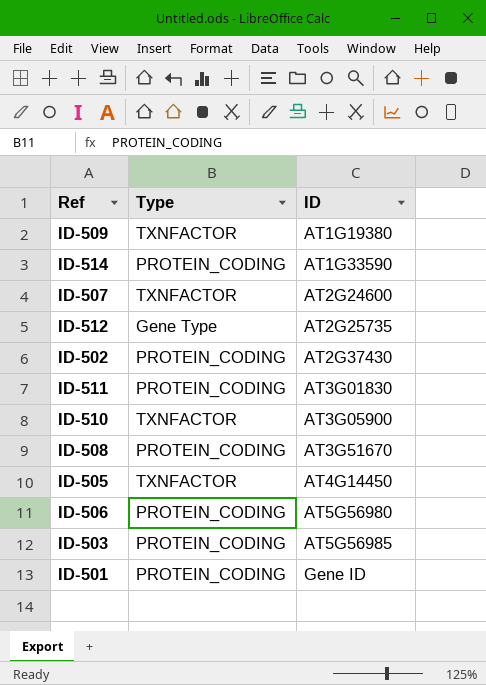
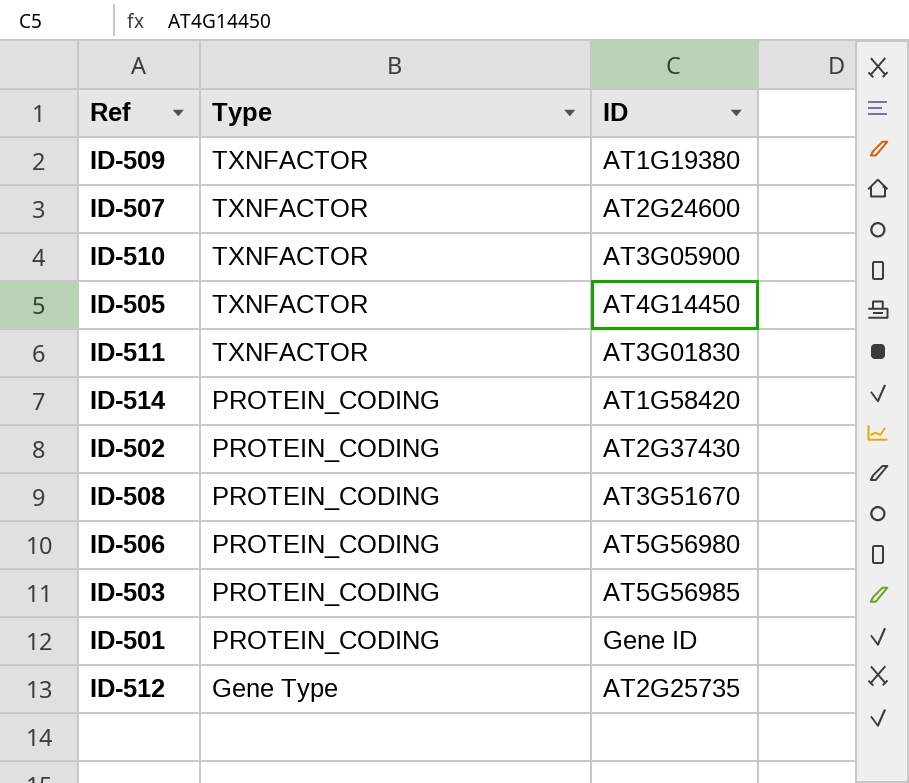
row order: ID ascending -> Type descending
ID-511 | Type: PROTEIN_CODING -> TXNFACTOR
ID-514 | ID: AT1G33590 -> AT1G58420

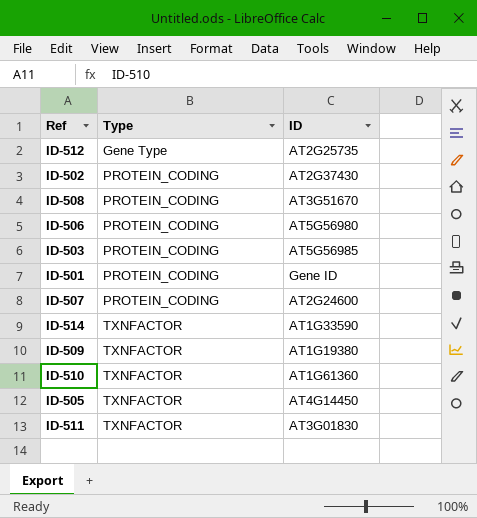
row order: Type descending -> Type ascending
ID-507 | Type: TXNFACTOR -> PROTEIN_CODING
ID-514 | Type: PROTEIN_CODING -> TXNFACTOR
ID-514 | ID: AT1G58420 -> AT1G33590
ID-510 | ID: AT3G05900 -> AT1G61360

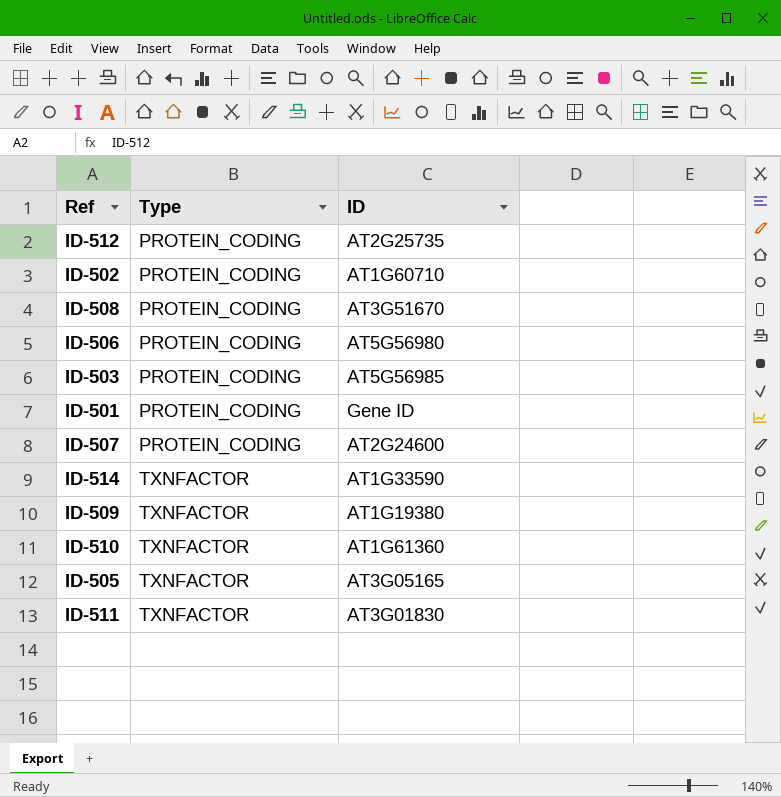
ID-512 | Type: Gene Type -> PROTEIN_CODING
ID-502 | ID: AT2G37430 -> AT1G60710
ID-505 | ID: AT4G14450 -> AT3G05165

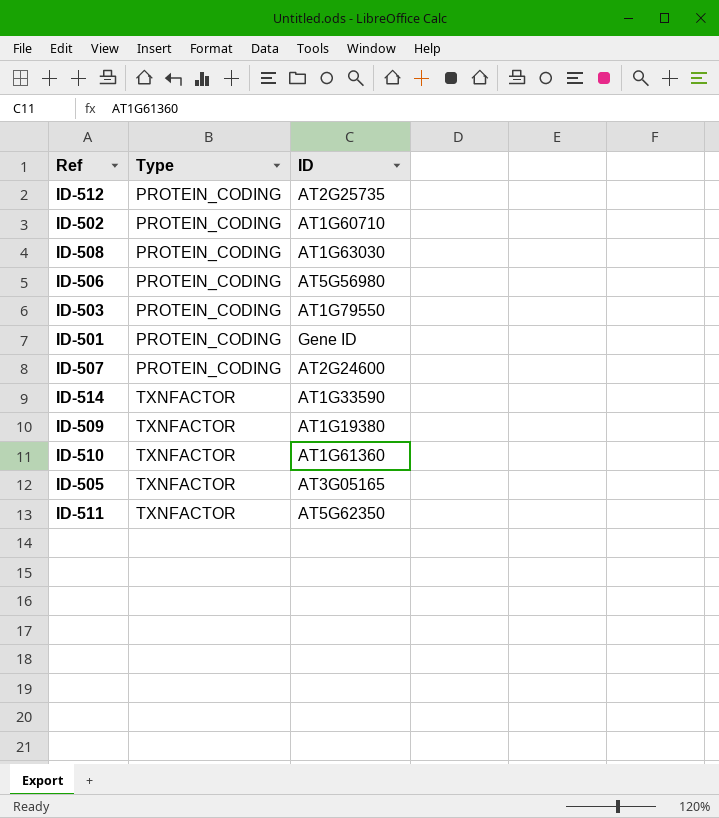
ID-508 | ID: AT3G51670 -> AT1G63030
ID-503 | ID: AT5G56985 -> AT1G79550
ID-511 | ID: AT3G01830 -> AT5G62350

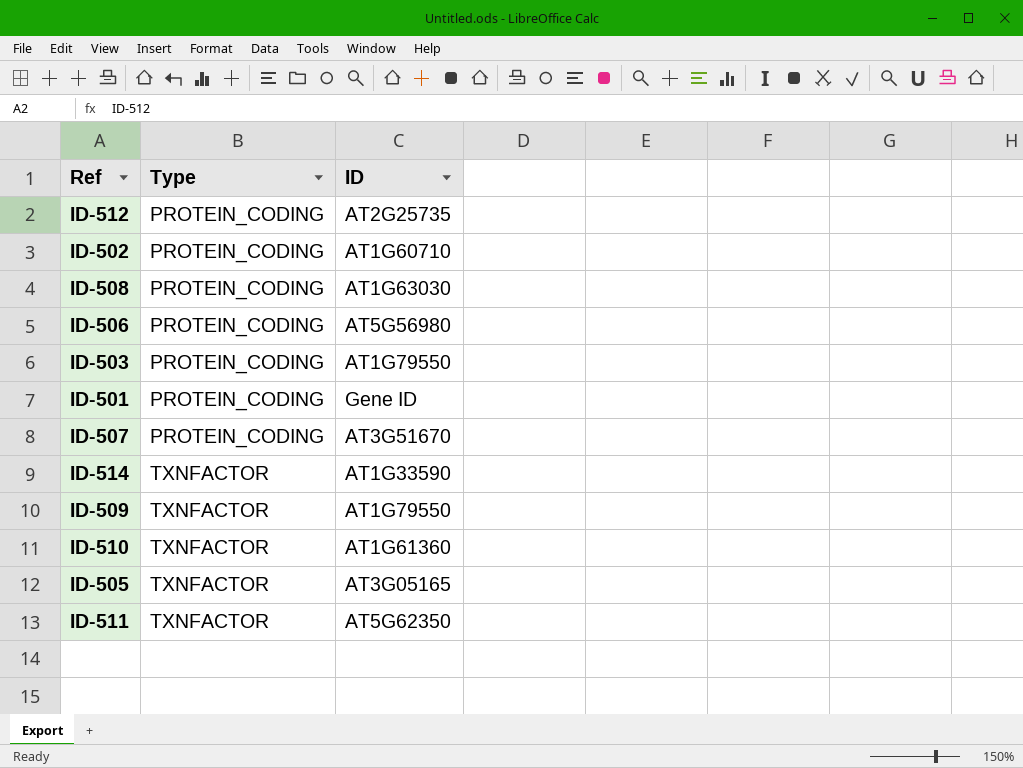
ID-507 | ID: AT2G24600 -> AT3G51670
ID-509 | ID: AT1G19380 -> AT1G79550

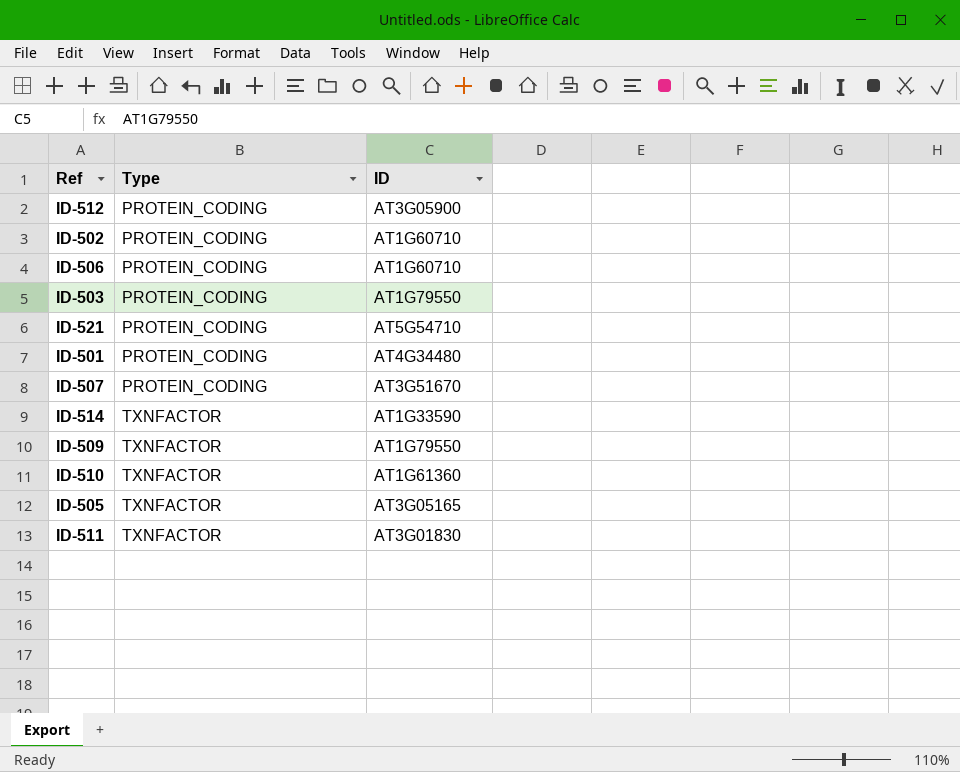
row ID-508: PROTEIN_CODING | AT1G63030 -> none
ID-512 | ID: AT2G25735 -> AT3G05900
ID-506 | ID: AT5G56980 -> AT1G60710
row ID-521: none -> PROTEIN_CODING | AT5G54710
ID-501 | ID: Gene ID -> AT4G34480
ID-511 | ID: AT5G62350 -> AT3G01830

